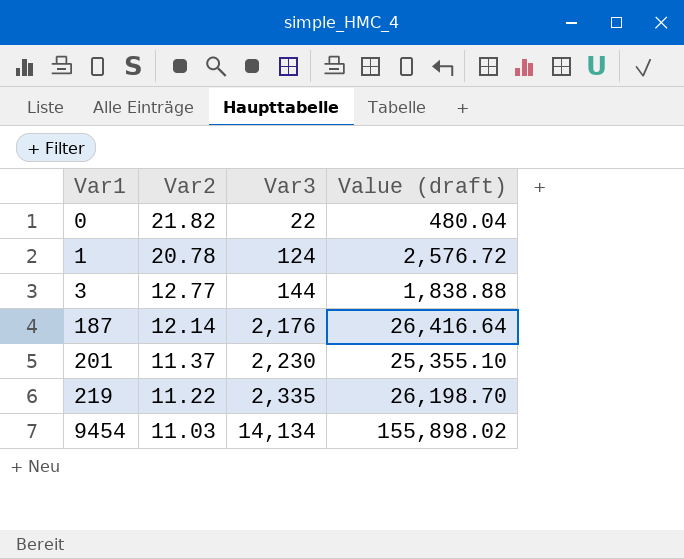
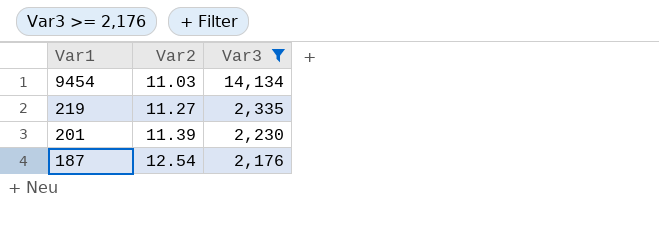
filter: none -> Var3 >= 2,176
row order: Var1 ascending -> Var1 descending
column Value (draft) | formula: [Var2] * [Var3] -> none
219 | Var2: 11.22 -> 11.27
201 | Var2: 11.37 -> 11.39
187 | Var2: 12.14 -> 12.54

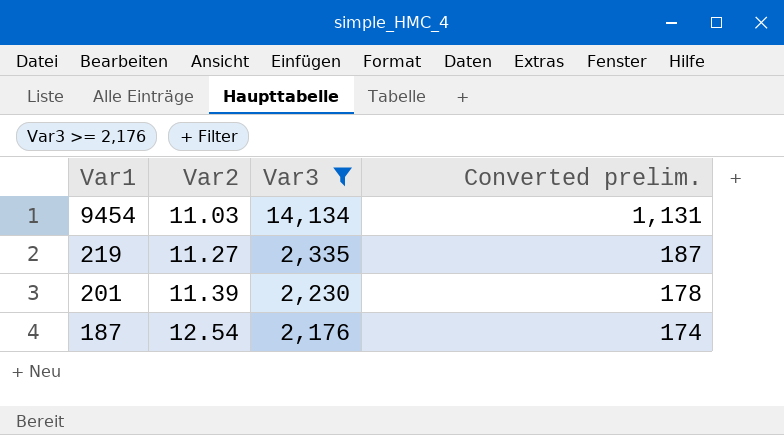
column Converted prelim. | formula: none -> [Var3] * 0.08

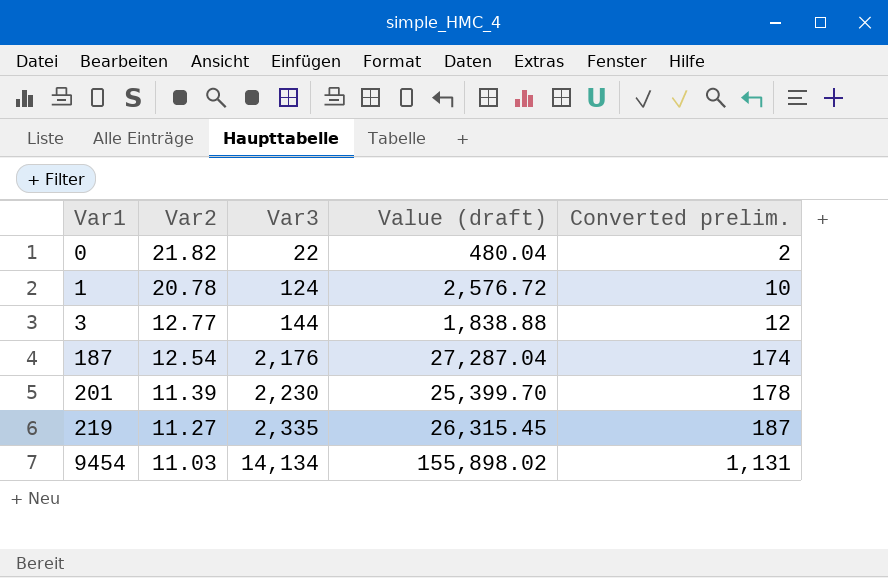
filter: Var3 >= 2,176 -> none
row order: Var1 descending -> Var1 ascending
column Value (draft) | formula: none -> [Var2] * [Var3]

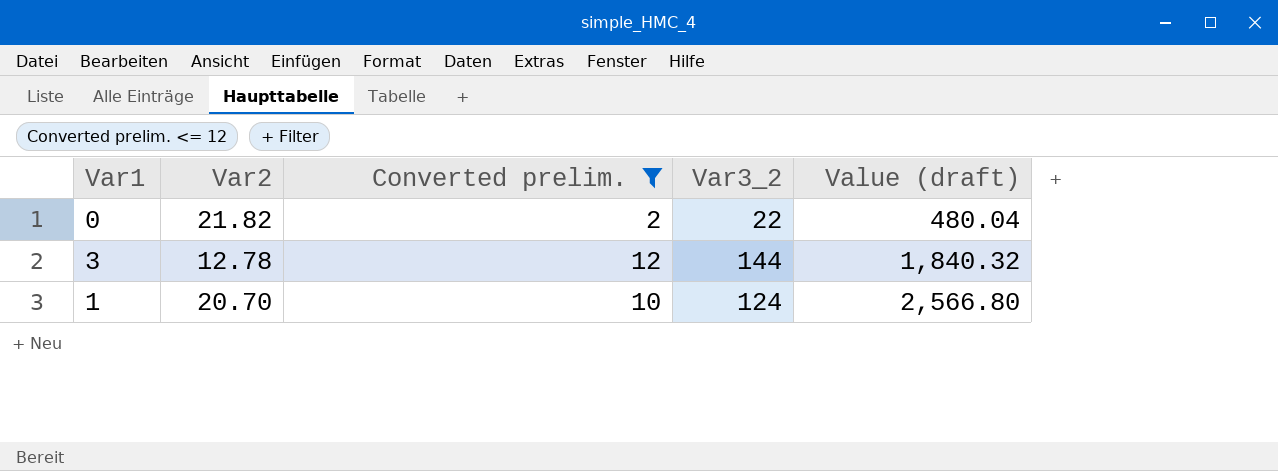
filter: none -> Converted prelim. <= 12
row order: Var1 ascending -> Value (draft) ascending
column Converted prelim. | position: 5 -> 3
column name: Var3 -> Var3_2
3 | Var2: 12.77 -> 12.78
3 | Value (draft): 1,838.88 -> 1,840.32
1 | Var2: 20.78 -> 20.70
1 | Value (draft): 2,576.72 -> 2,566.80

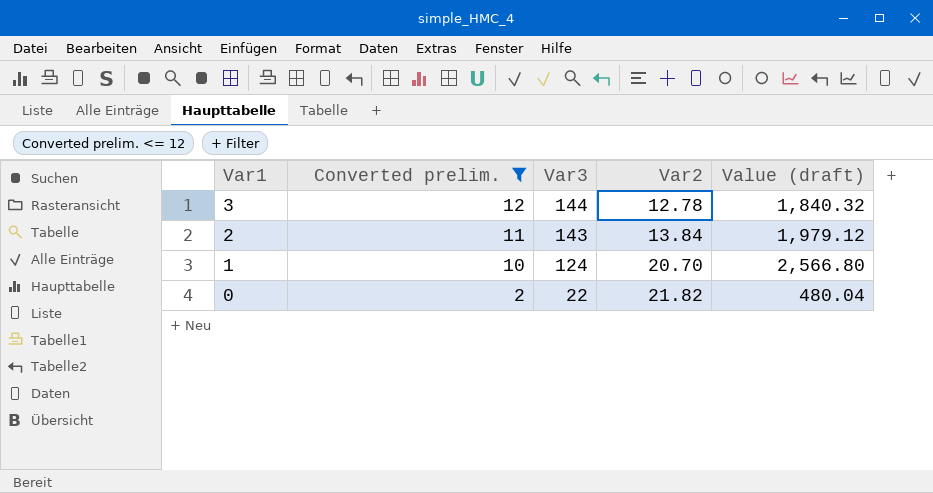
row order: Value (draft) ascending -> Var1 descending
column name: Var3_2 -> Var3
column Var2 | position: 2 -> 4
row 2: none -> 11 | 143 | 13.84 | 1,979.12

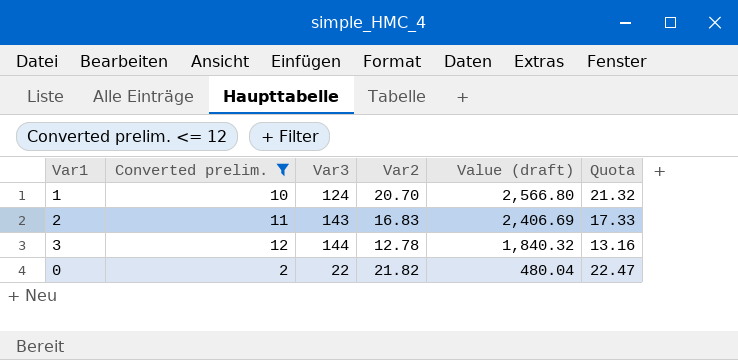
row order: Var1 descending -> Value (draft) descending
column Quota | formula: none -> [Var2] * 1.03
2 | Var2: 13.84 -> 16.83
2 | Value (draft): 1,979.12 -> 2,406.69

